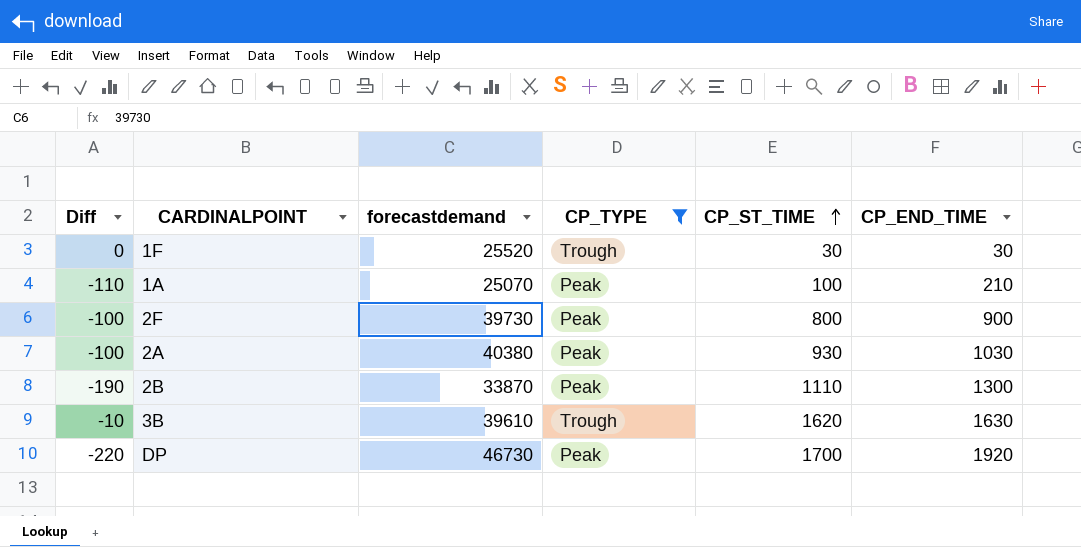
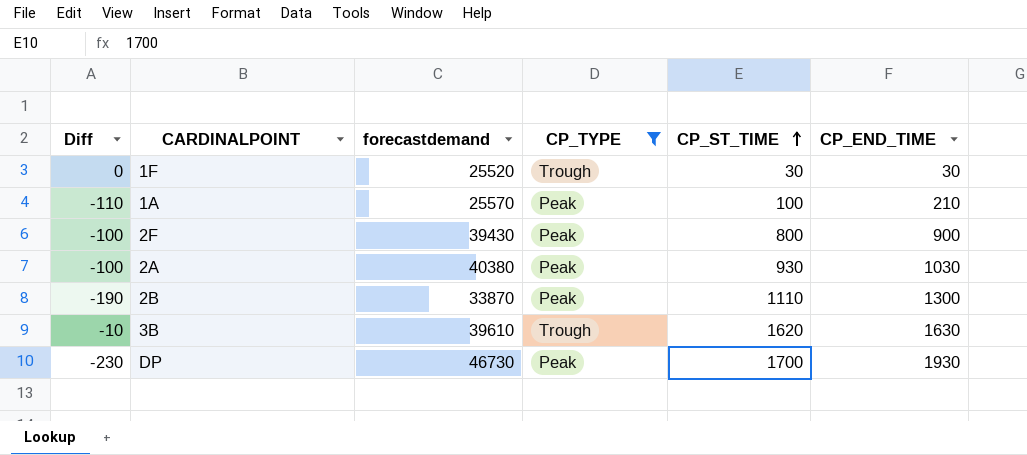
1A | forecastdemand: 25070 -> 25570
2F | forecastdemand: 39730 -> 39430
DP | Diff: -220 -> -230
DP | CP_END_TIME: 1920 -> 1930

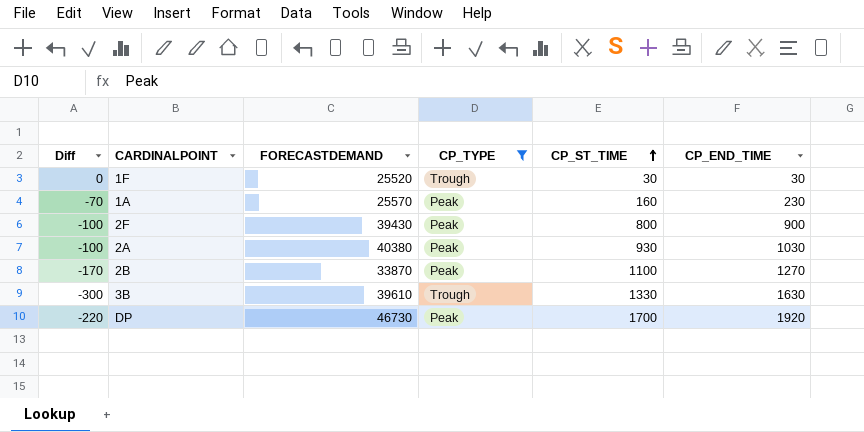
column name: forecastdemand -> FORECASTDEMAND
1A | Diff: -110 -> -70
1A | CP_ST_TIME: 100 -> 160
1A | CP_END_TIME: 210 -> 230
2B | Diff: -190 -> -170
2B | CP_ST_TIME: 1110 -> 1100
2B | CP_END_TIME: 1300 -> 1270
3B | Diff: -10 -> -300
3B | CP_ST_TIME: 1620 -> 1330
DP | Diff: -230 -> -220
DP | CP_END_TIME: 1930 -> 1920

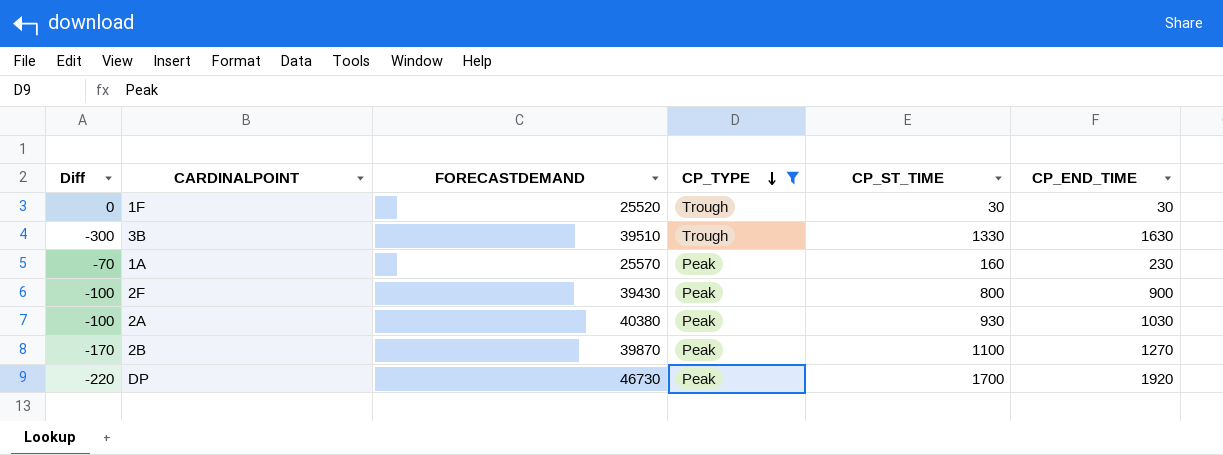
row order: CP_ST_TIME ascending -> CP_TYPE descending
3B | FORECASTDEMAND: 39610 -> 39510
2B | FORECASTDEMAND: 33870 -> 39870

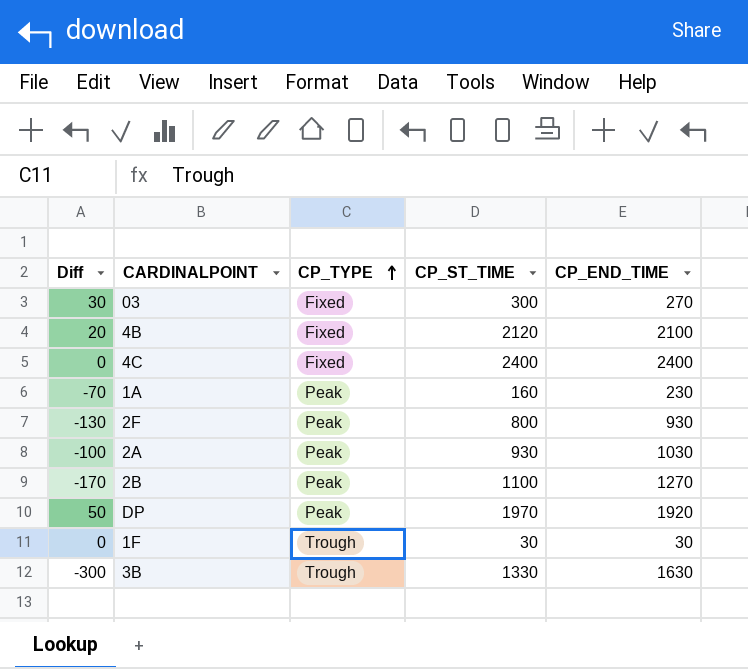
filter: CP_TYPE != Fixed -> none
row order: CP_TYPE descending -> CP_TYPE ascending
column FORECASTDEMAND | position: 3 -> none
2F | Diff: -100 -> -130
2F | CP_END_TIME: 900 -> 930
DP | Diff: -220 -> 50
DP | CP_ST_TIME: 1700 -> 1970

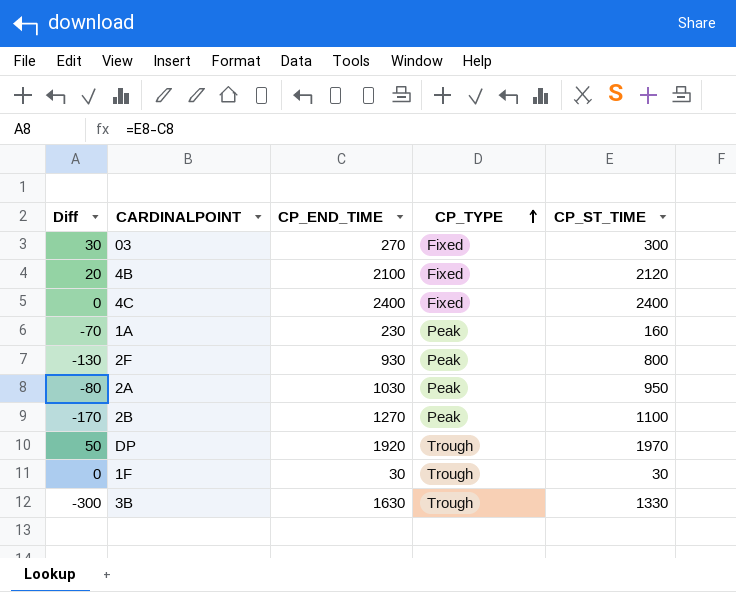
column CP_END_TIME | position: 5 -> 3
2A | Diff: -100 -> -80
2A | CP_ST_TIME: 930 -> 950
DP | CP_TYPE: Peak -> Trough

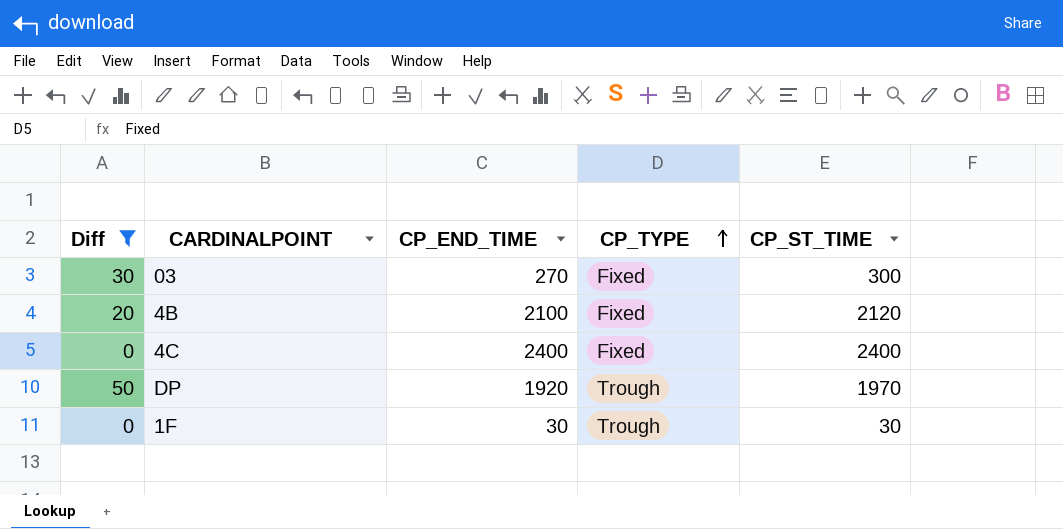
filter: none -> Diff >= 0

